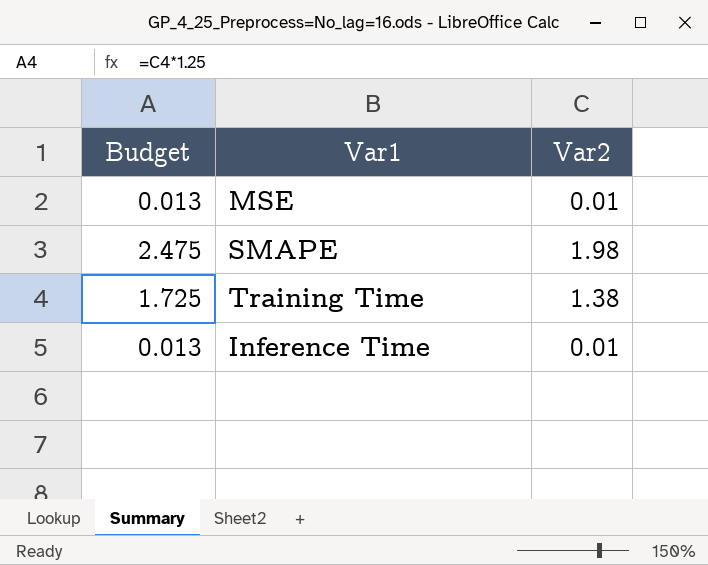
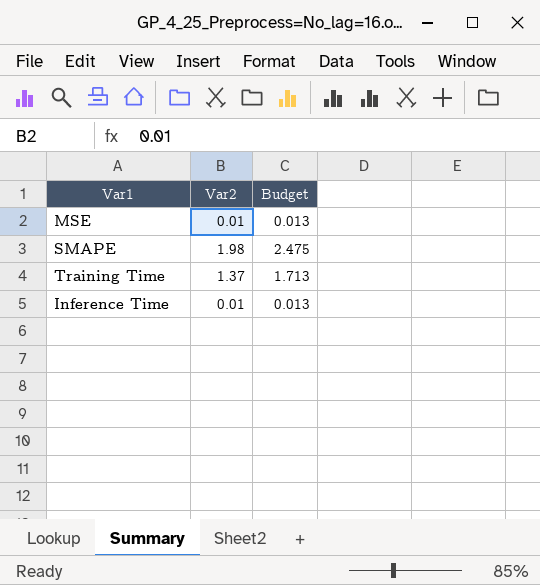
column Budget | position: 1 -> 3
Training Time | Var2: 1.38 -> 1.37
Training Time | Budget: 1.725 -> 1.713

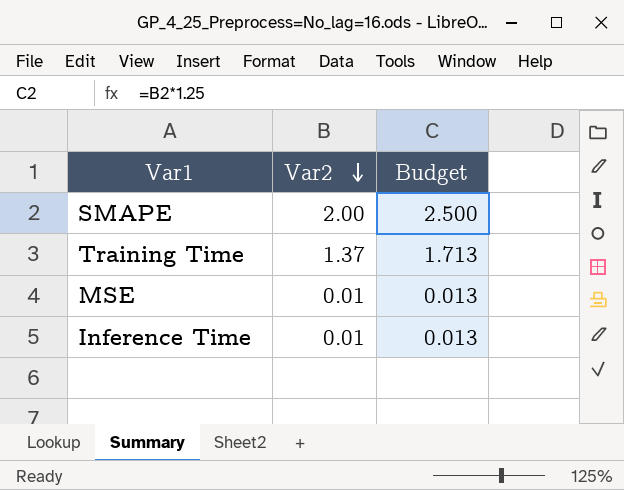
row order: none -> Var2 descending
SMAPE | Var2: 1.98 -> 2.00
SMAPE | Budget: 2.475 -> 2.500

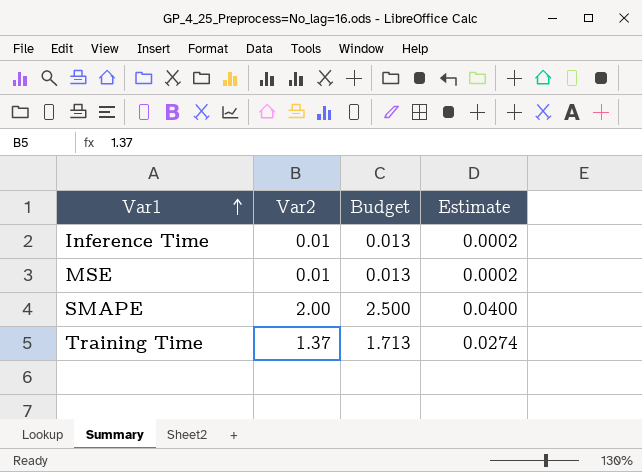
row order: Var2 descending -> Var1 ascending
column Estimate | formula: none -> [Var2] * 0.02

